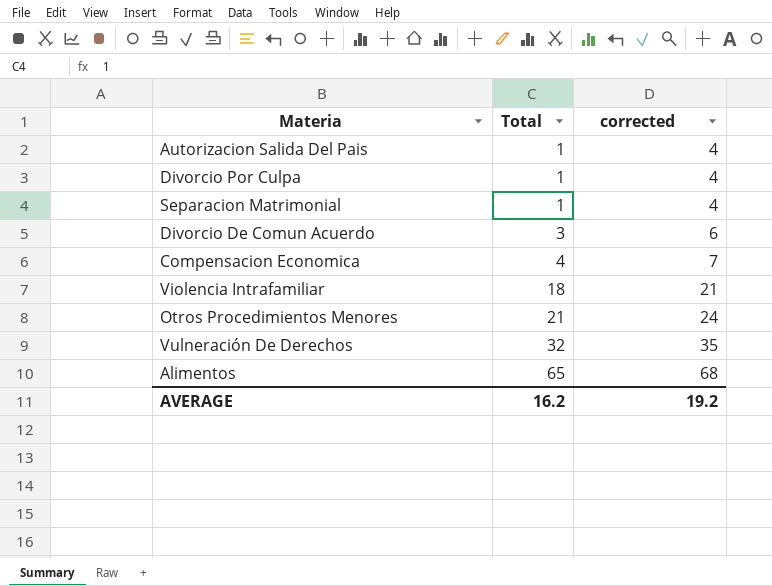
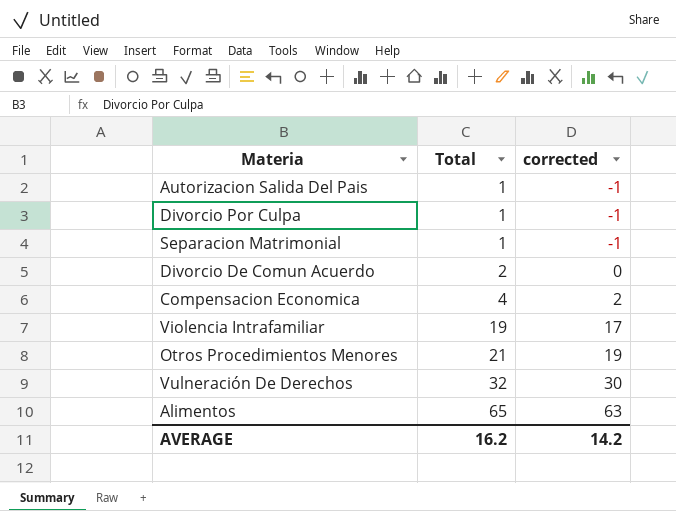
column corrected | formula: [Total] + 3 -> [Total] - 2
Divorcio De Comun Acuerdo | Total: 3 -> 2
Violencia Intrafamiliar | Total: 18 -> 19
AVERAGE | corrected: 19.2 -> 14.2

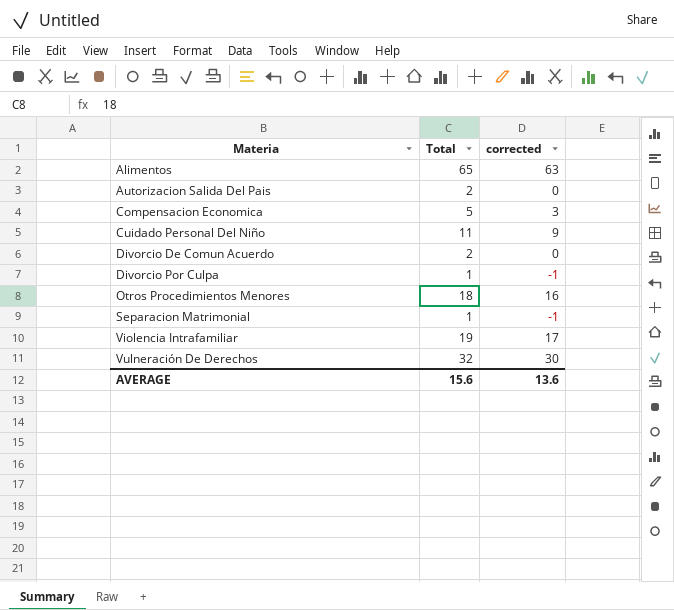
row order: Total ascending -> Materia ascending
Autorizacion Salida Del Pais | Total: 1 -> 2
Autorizacion Salida Del Pais | corrected: -1 -> 0
Compensacion Economica | Total: 4 -> 5
Compensacion Economica | corrected: 2 -> 3
row Cuidado Personal Del Niño: none -> 11 | 9
Otros Procedimientos Menores | Total: 21 -> 18
Otros Procedimientos Menores | corrected: 19 -> 16
AVERAGE | Total: 16.2 -> 15.6
AVERAGE | corrected: 14.2 -> 13.6

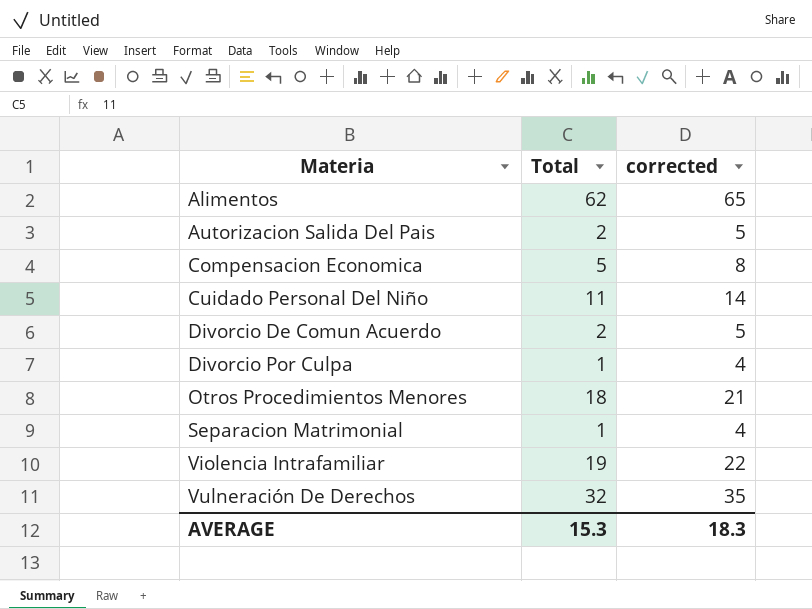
column corrected | formula: [Total] - 2 -> [Total] + 3
Alimentos | Total: 65 -> 62
AVERAGE | Total: 15.6 -> 15.3
AVERAGE | corrected: 13.6 -> 18.3

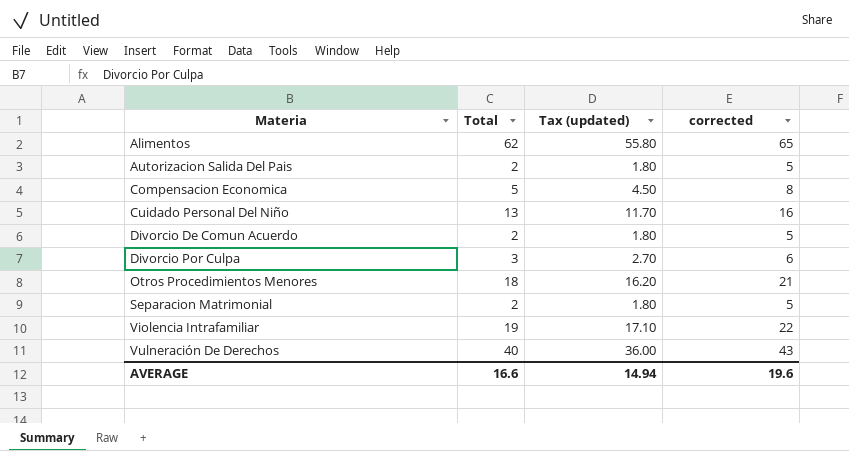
column Tax (updated) | formula: none -> [Total] * 0.9
Cuidado Personal Del Niño | Total: 11 -> 13
Cuidado Personal Del Niño | corrected: 14 -> 16
Divorcio Por Culpa | Total: 1 -> 3
Divorcio Por Culpa | corrected: 4 -> 6
Separacion Matrimonial | Total: 1 -> 2
Separacion Matrimonial | corrected: 4 -> 5
Vulneración De Derechos | Total: 32 -> 40
Vulneración De Derechos | corrected: 35 -> 43
AVERAGE | Total: 15.3 -> 16.6
AVERAGE | corrected: 18.3 -> 19.6

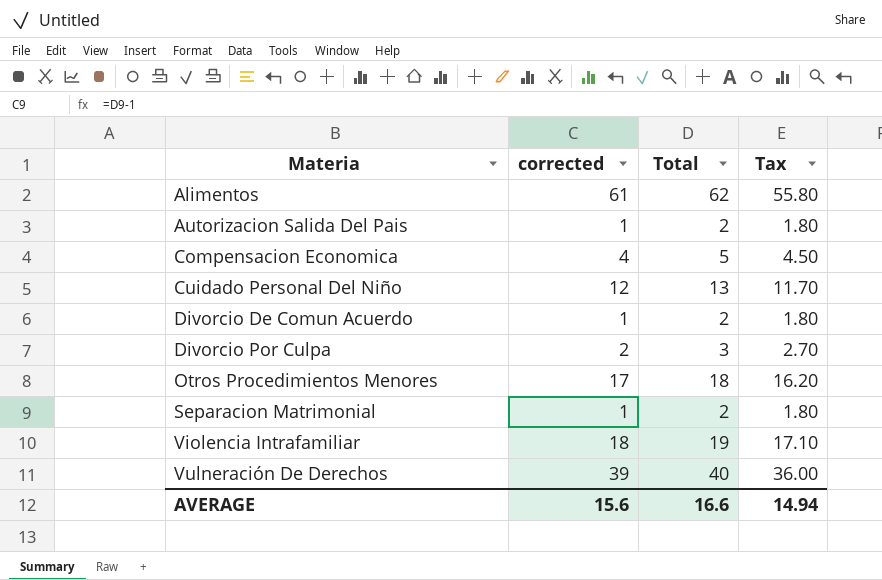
column corrected | formula: [Total] + 3 -> [Total] - 1
column corrected | position: 4 -> 2
column name: Tax (updated) -> Tax
AVERAGE | corrected: 19.6 -> 15.6

